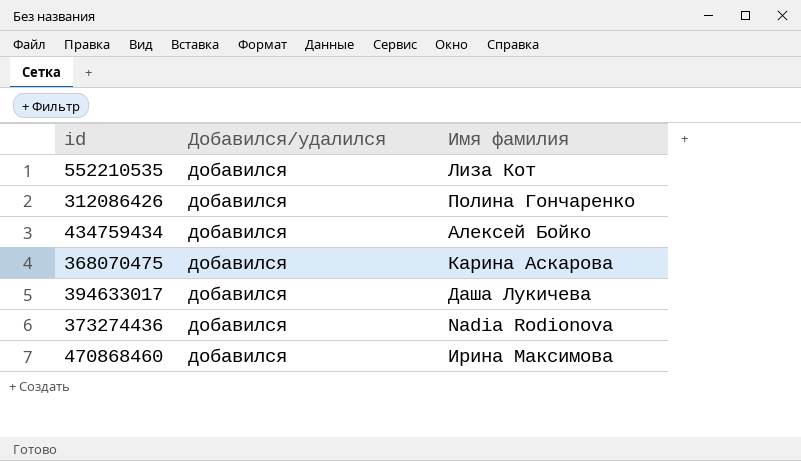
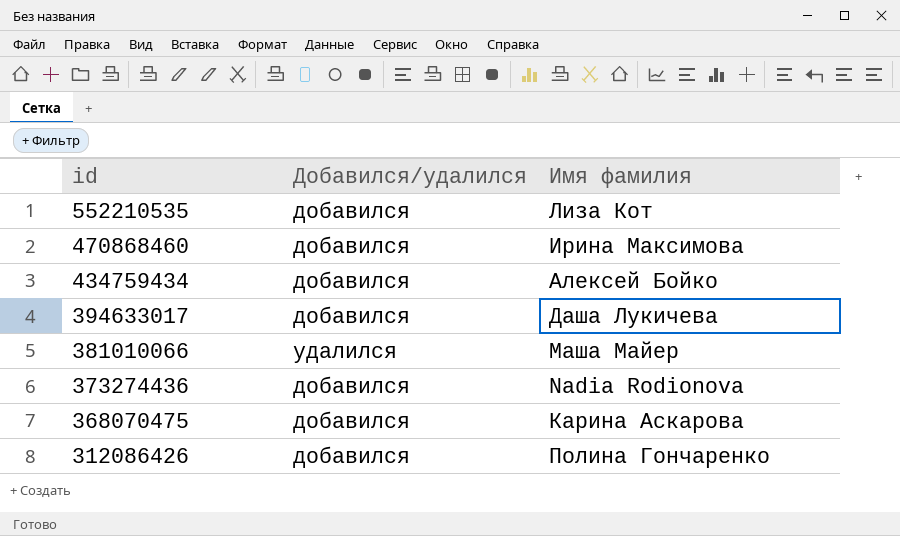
row order: none -> id descending
row 381010066: none -> удалился | Маша Майер

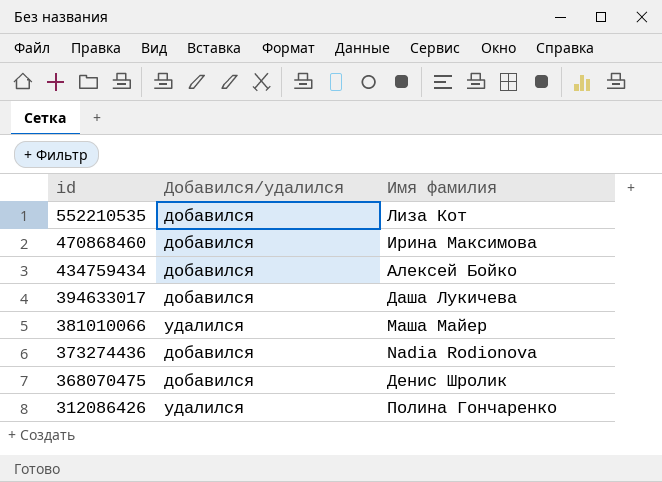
368070475 | Имя фамилия: Карина Аскарова -> Денис Шролик
312086426 | Добавился/удалился: добавился -> удалился

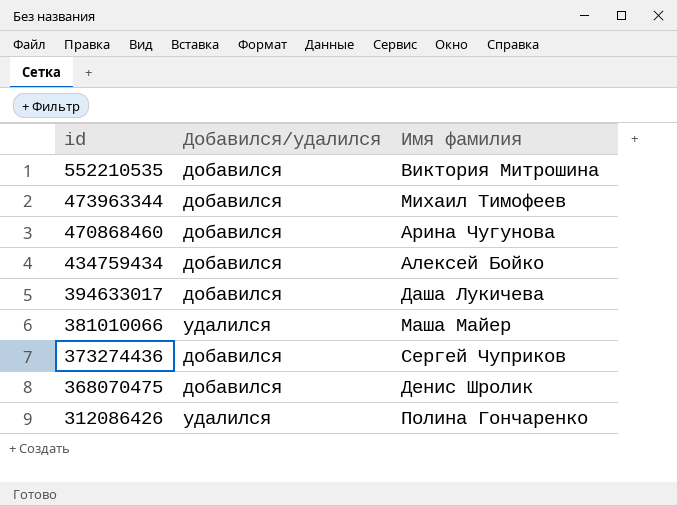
552210535 | Имя фамилия: Лиза Кот -> Виктория Митрошина
row 473963344: none -> добавился | Михаил Тимофеев
470868460 | Имя фамилия: Ирина Максимова -> Арина Чугунова
373274436 | Имя фамилия: Nadia Rodionova -> Сергей Чуприков

